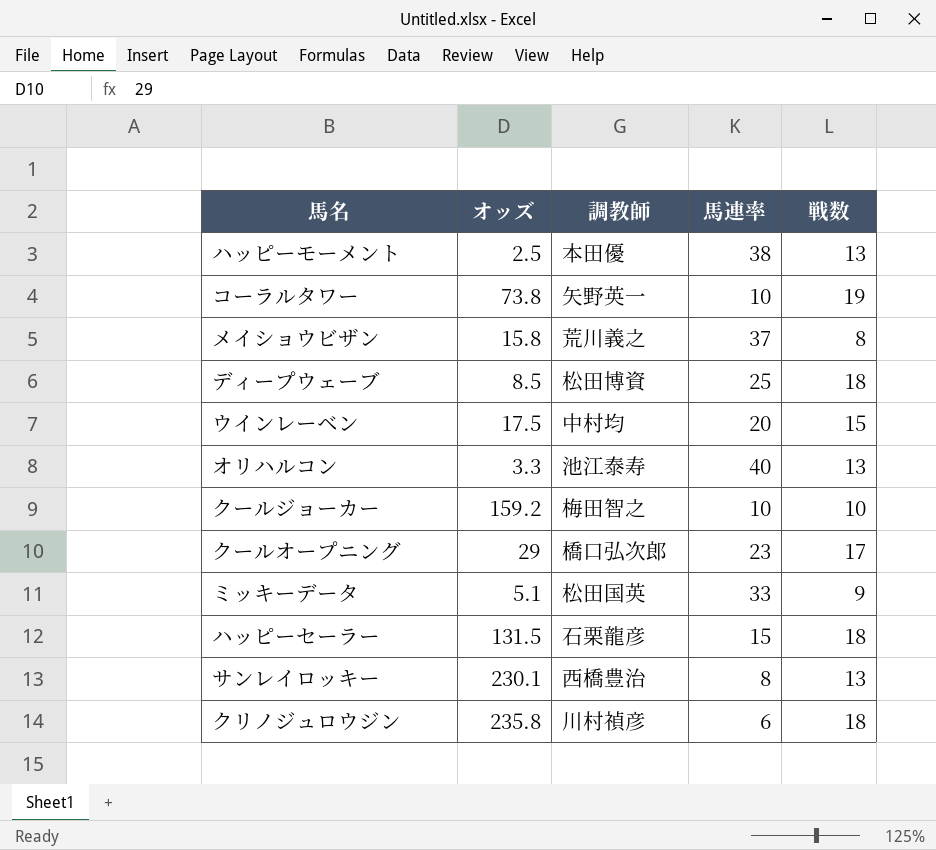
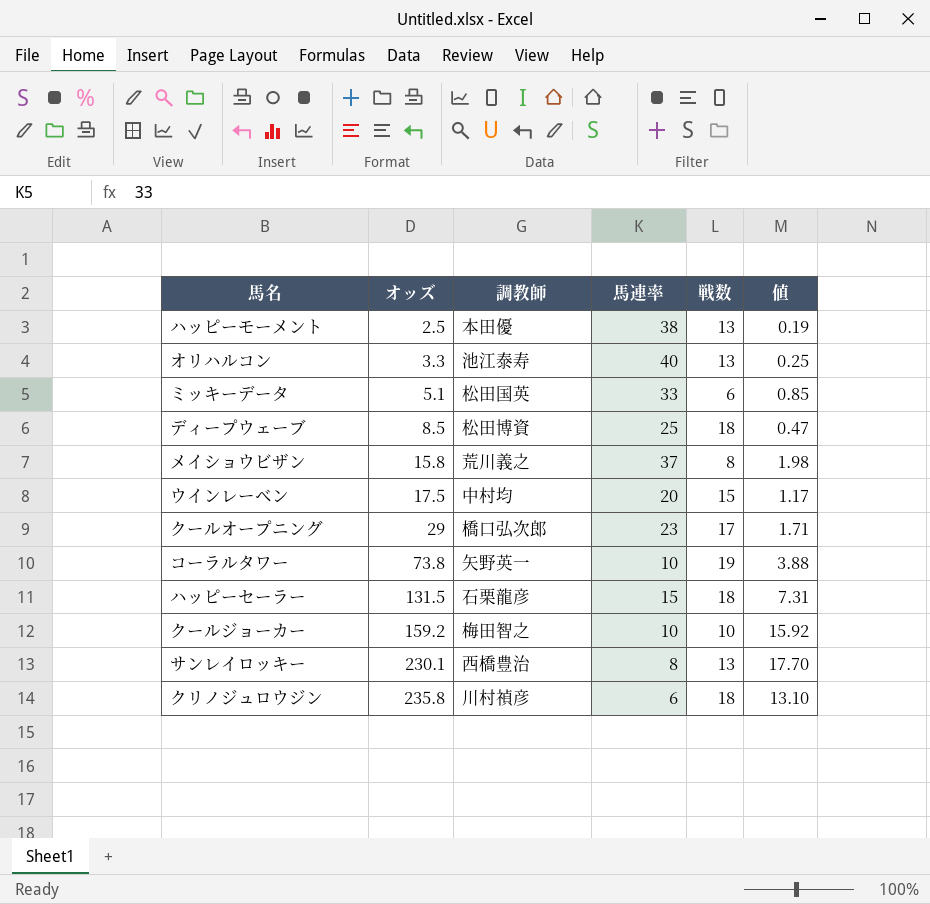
row order: none -> オッズ ascending
column 値 | formula: none -> [オッズ] / [戦数]
ミッキーデータ | 戦数: 9 -> 6

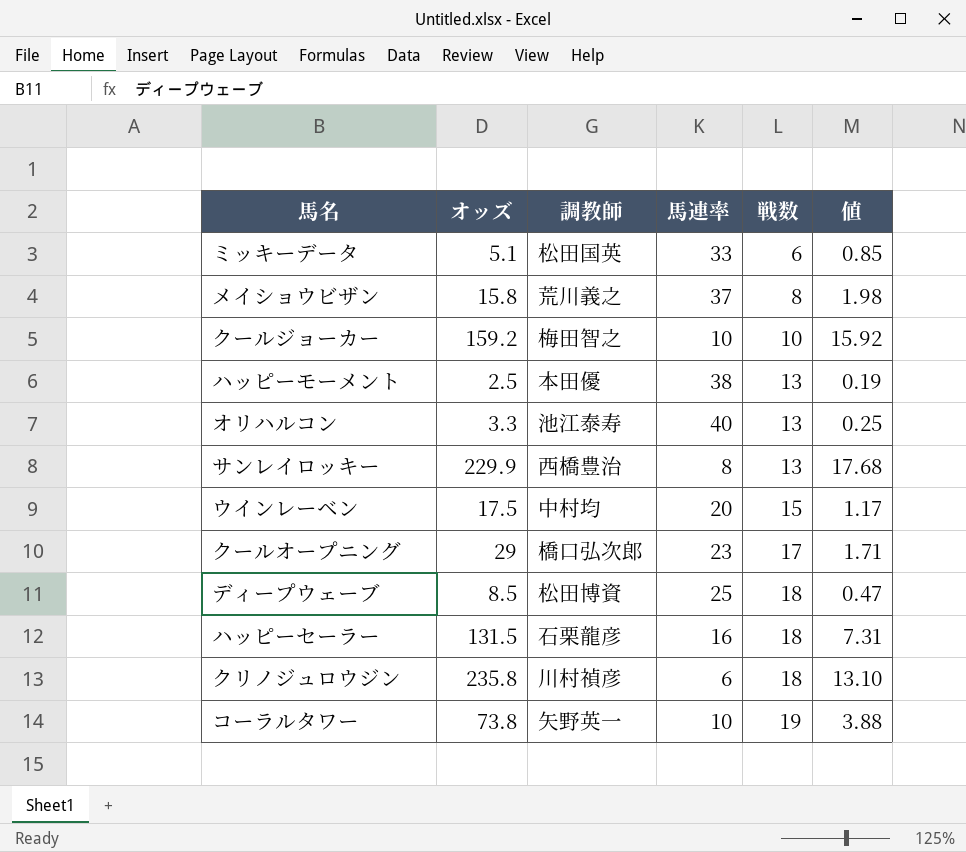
row order: オッズ ascending -> 戦数 ascending
サンレイロッキー | オッズ: 230.1 -> 229.9
サンレイロッキー | 値: 17.70 -> 17.68
ハッピーセーラー | 馬連率: 15 -> 16

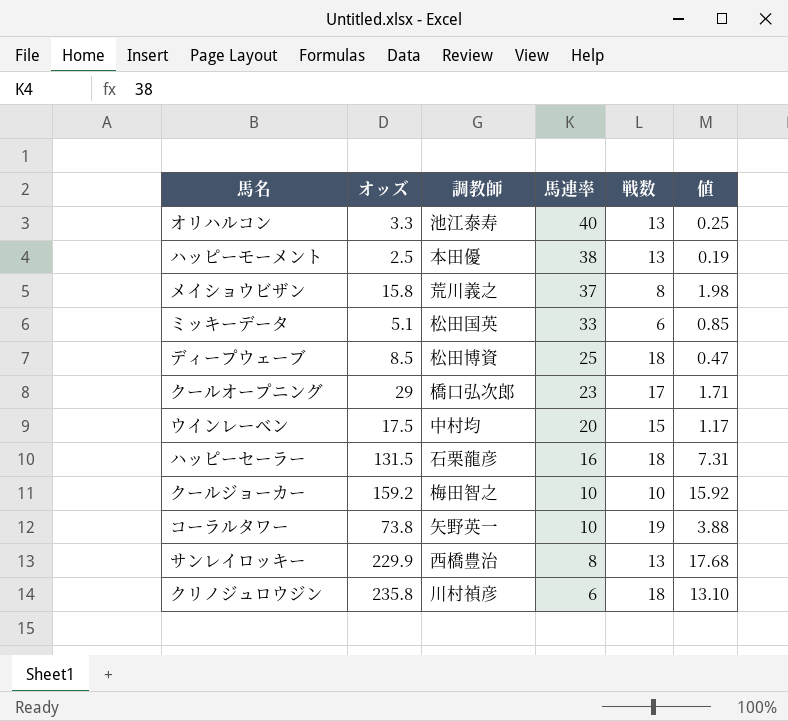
row order: 戦数 ascending -> 馬連率 descending

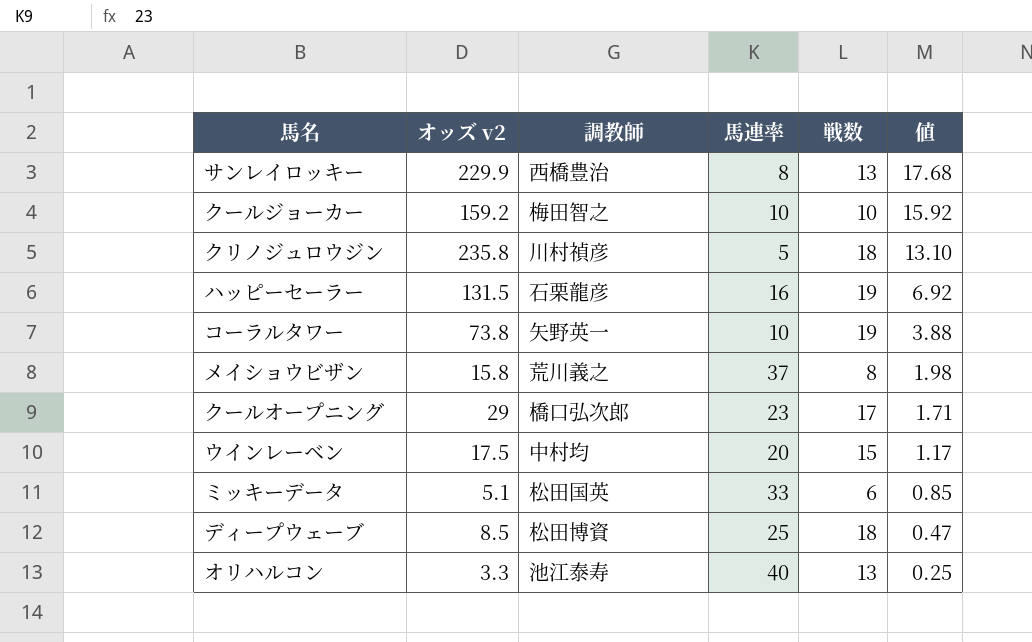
row order: 馬連率 descending -> 値 descending
column name: オッズ -> オッズ v2
row ハッピーモーメント: 2.5 | 本田優 | 38 | 13 | 0.19 -> none
クリノジュロウジン | 馬連率: 6 -> 5
ハッピーセーラー | 戦数: 18 -> 19
ハッピーセーラー | 値: 7.31 -> 6.92

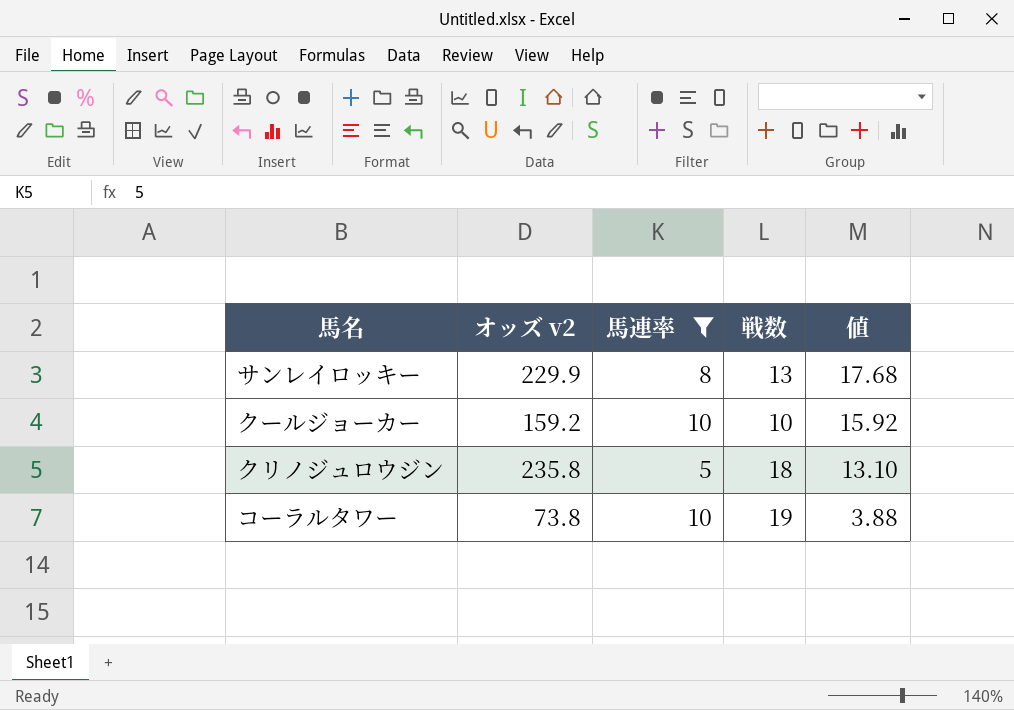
filter: none -> 馬連率 <= 10
column 調教師 | position: 3 -> none

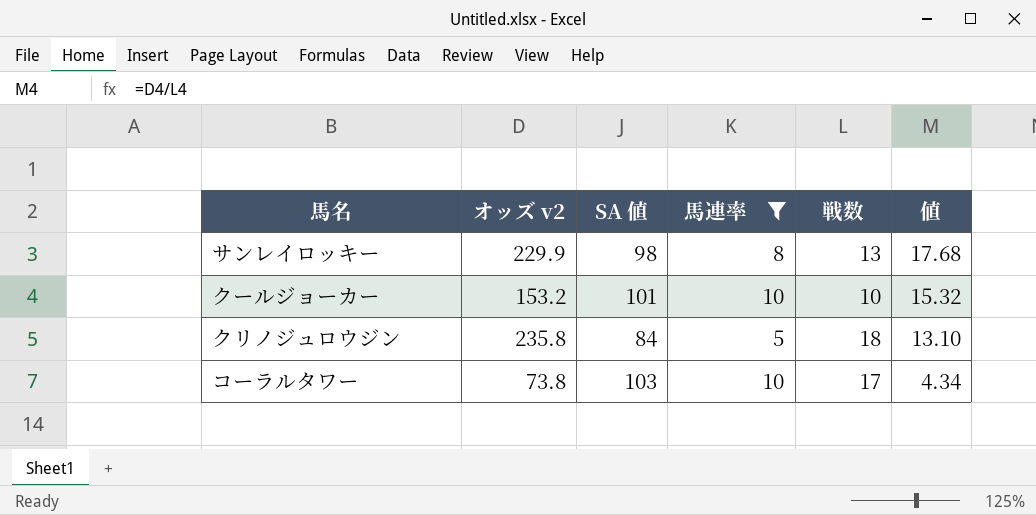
column SA 値 | position: none -> 3
クールジョーカー | オッズ v2: 159.2 -> 153.2
クールジョーカー | 値: 15.92 -> 15.32
コーラルタワー | 戦数: 19 -> 17
コーラルタワー | 値: 3.88 -> 4.34

